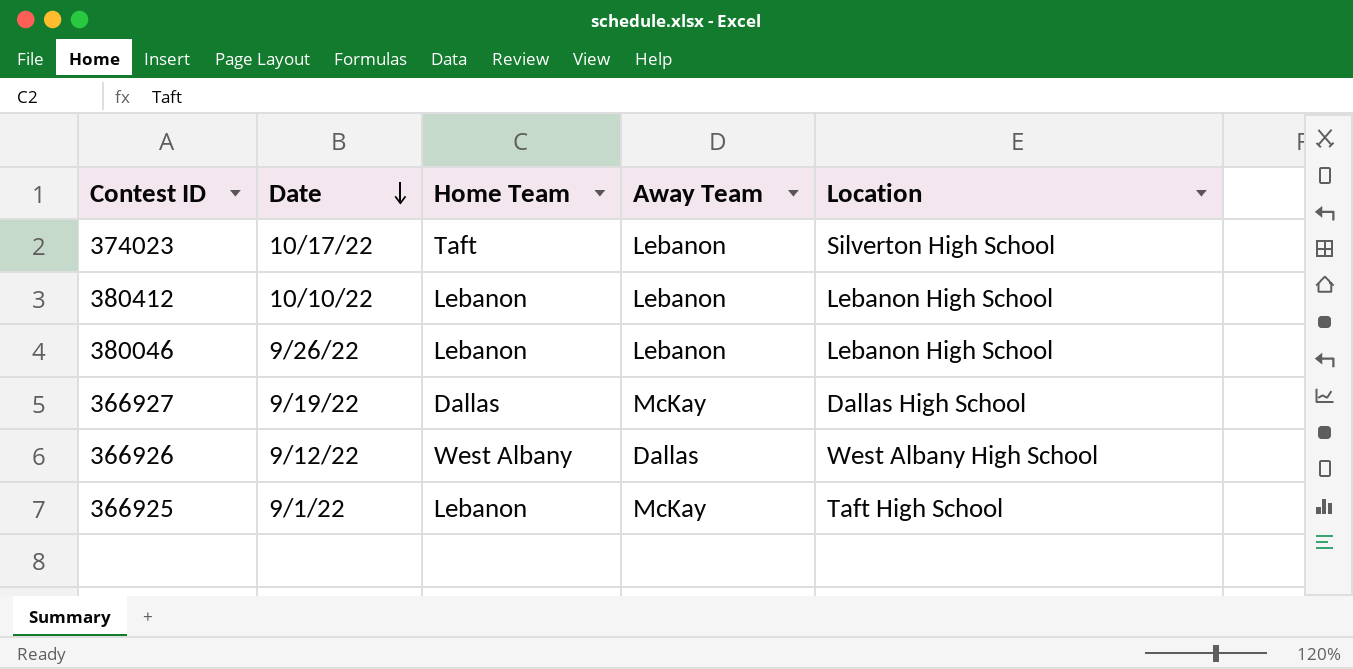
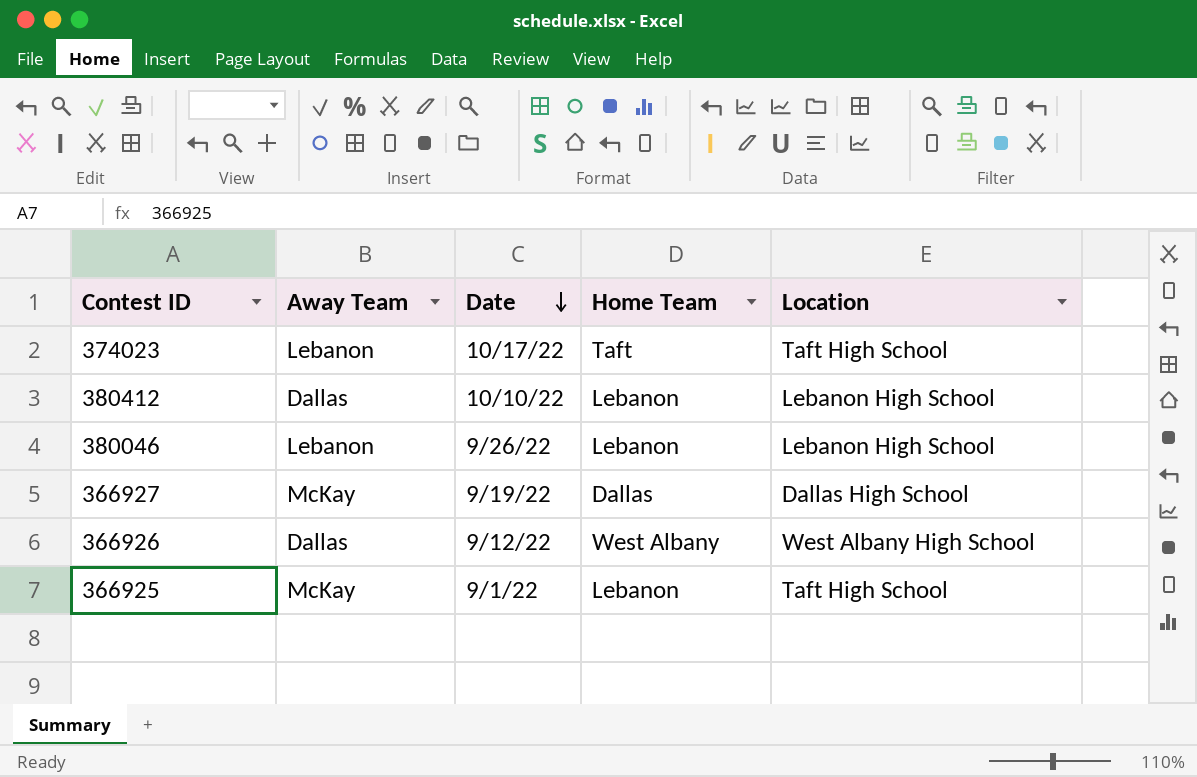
column Away Team | position: 4 -> 2
374023 | Location: Silverton High School -> Taft High School
380412 | Away Team: Lebanon -> Dallas

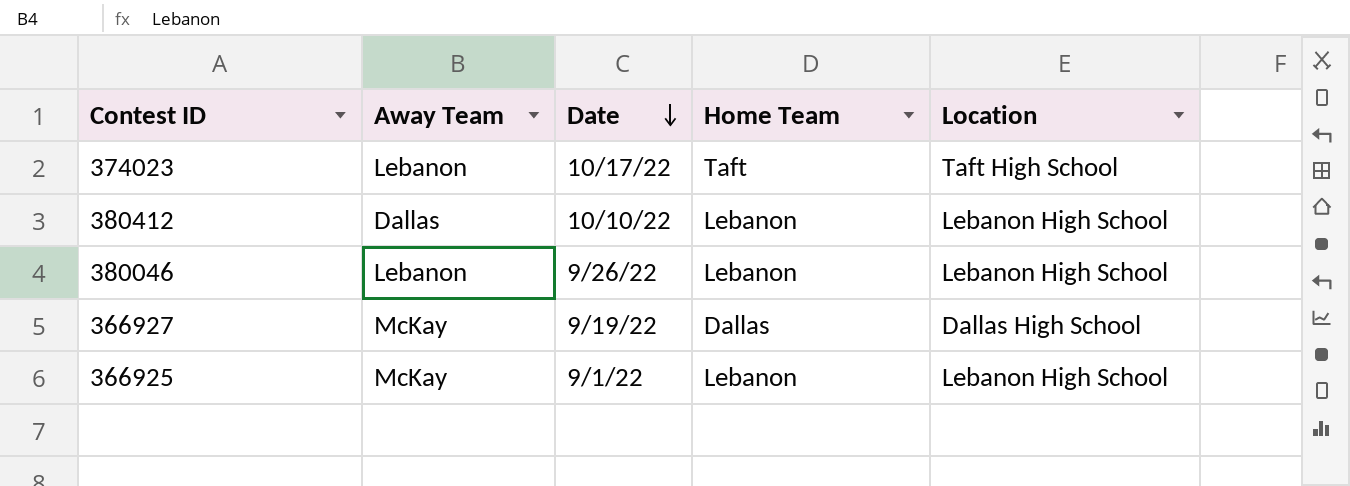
row 366926: Dallas | 9/12/22 | West Albany | West Albany High School -> none
366925 | Location: Taft High School -> Lebanon High School

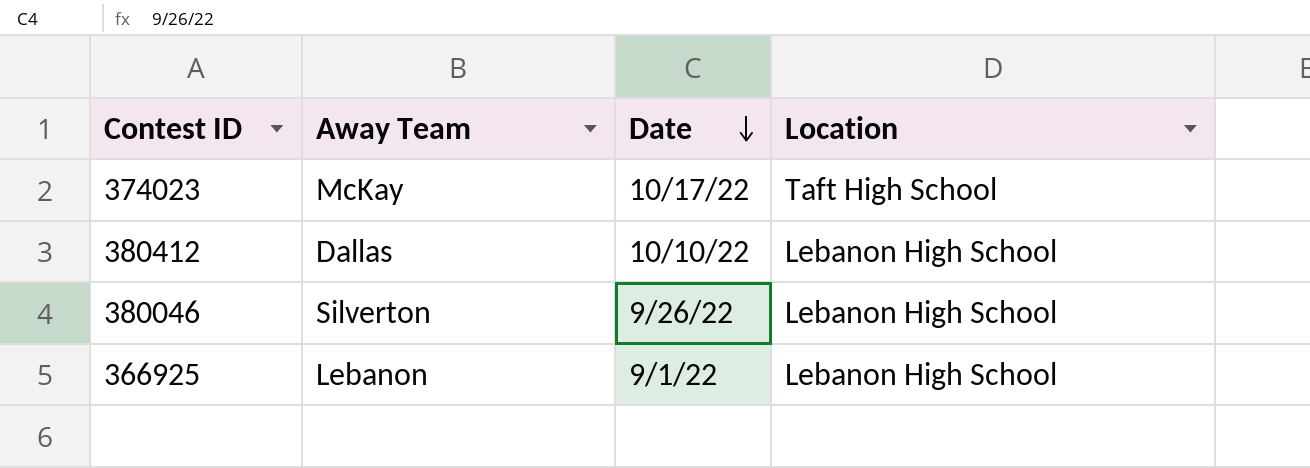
column Home Team | position: 4 -> none
row 366927: McKay | 9/19/22 | Dallas | Dallas High School -> none
374023 | Away Team: Lebanon -> McKay
380046 | Away Team: Lebanon -> Silverton
366925 | Away Team: McKay -> Lebanon

